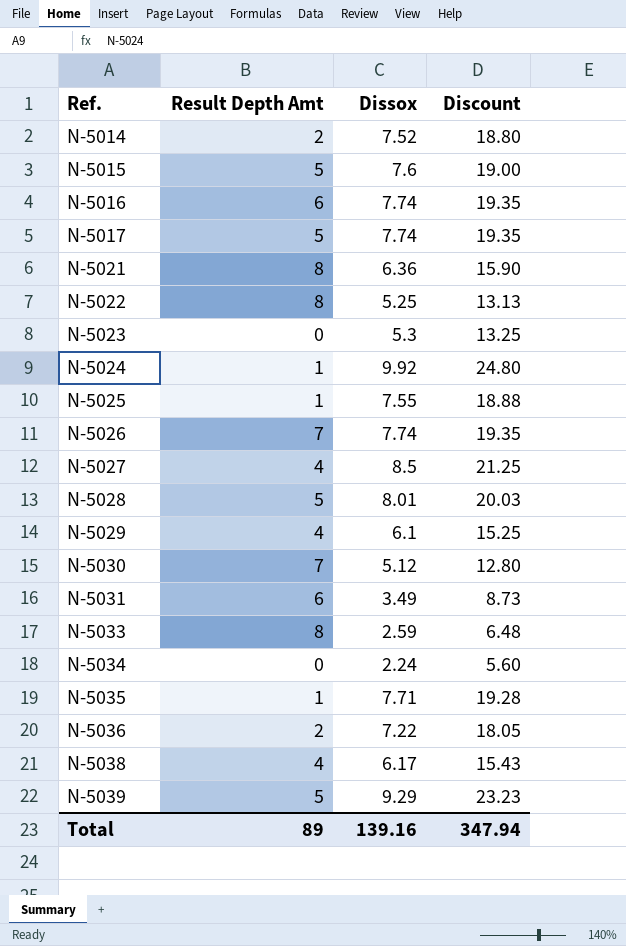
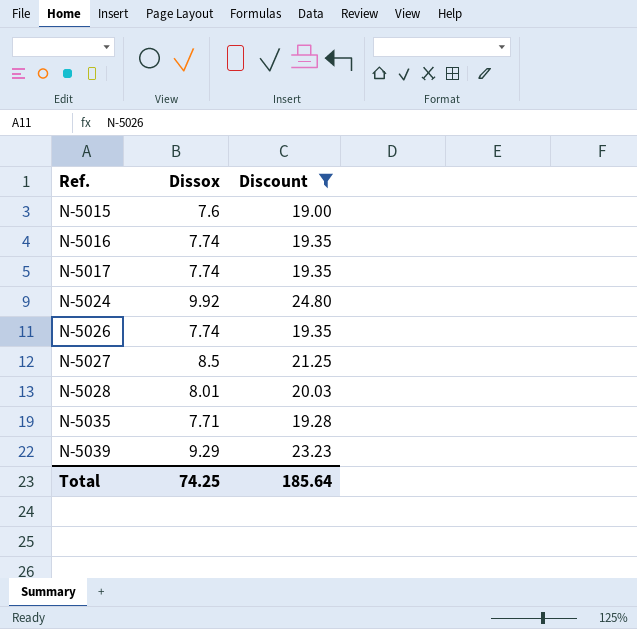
filter: none -> Discount >= 19.00
column Result Depth Amt | position: 2 -> none
Total | Dissox: 139.16 -> 74.25
Total | Discount: 347.94 -> 185.64

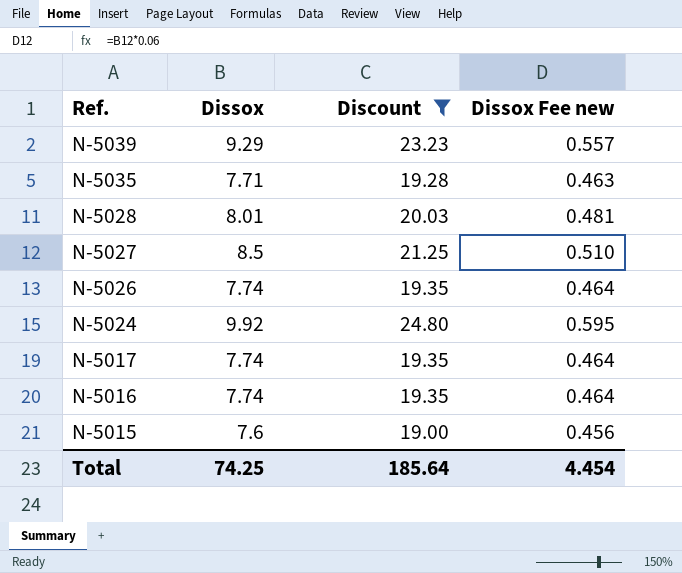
row order: Ref. ascending -> Ref. descending
column Dissox Fee new | formula: none -> [Dissox] * 0.06

